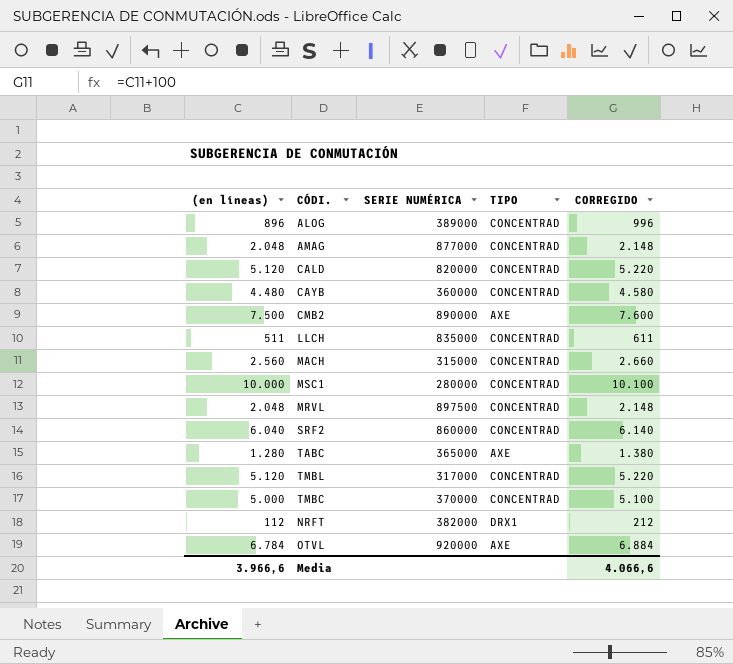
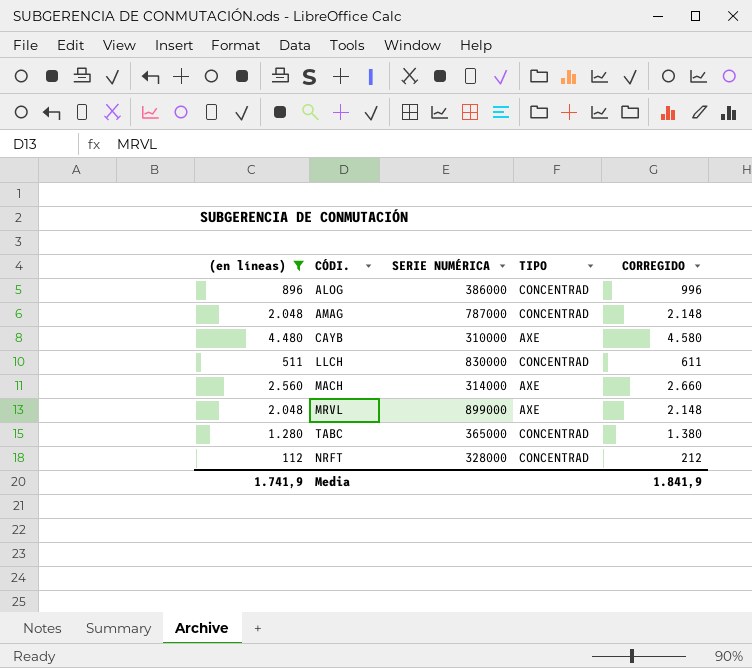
filter: none -> (en líneas) <= 4.480
ALOG | SERIE NUMÉRICA: 389000 -> 386000
AMAG | SERIE NUMÉRICA: 877000 -> 787000
CAYB | SERIE NUMÉRICA: 360000 -> 310000
CAYB | TIPO: CONCENTRAD -> AXE
LLCH | SERIE NUMÉRICA: 835000 -> 830000
MACH | SERIE NUMÉRICA: 315000 -> 314000
MACH | TIPO: CONCENTRAD -> AXE
MRVL | SERIE NUMÉRICA: 897500 -> 899000
MRVL | TIPO: CONCENTRAD -> AXE
TABC | TIPO: AXE -> CONCENTRAD
NRFT | SERIE NUMÉRICA: 382000 -> 328000
NRFT | TIPO: DRX1 -> CONCENTRAD
Media | (en líneas): 3.966,6 -> 1.741,9
Media | CORREGIDO: 4.066,6 -> 1.841,9

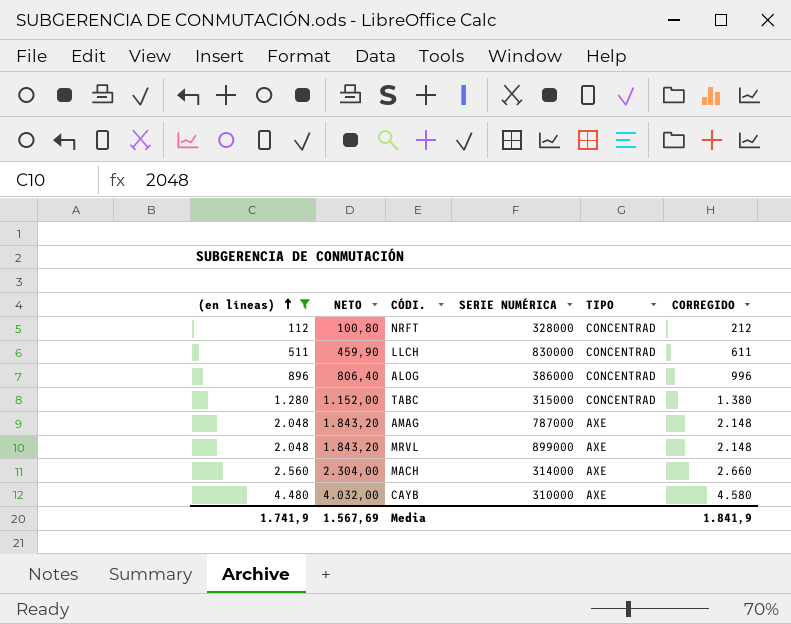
row order: none -> (en líneas) ascending
column NETO | formula: none -> [(en líneas)] * 0,9
TABC | SERIE NUMÉRICA: 365000 -> 315000
AMAG | TIPO: CONCENTRAD -> AXE

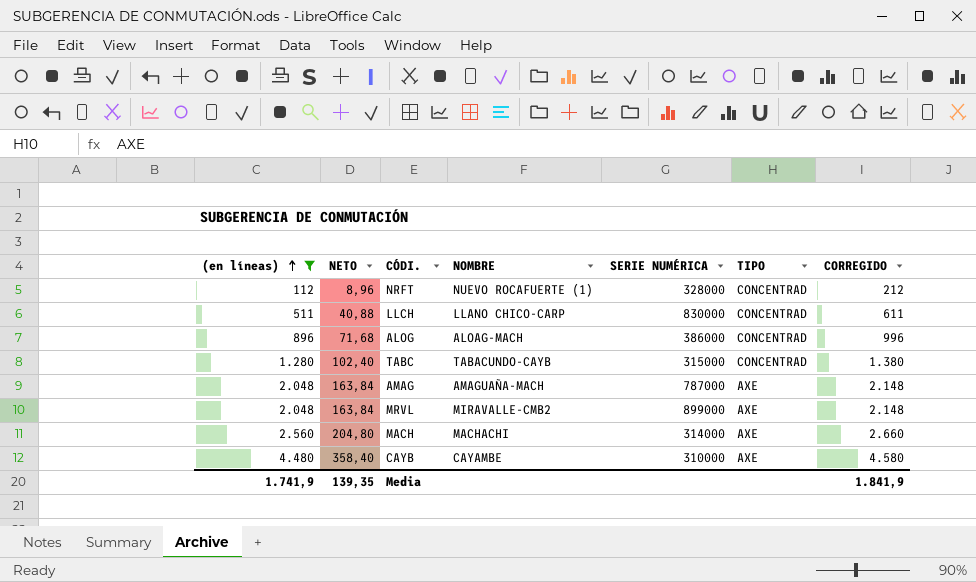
column NETO | formula: [(en líneas)] * 0,9 -> [(en líneas)] * 0,08
column NOMBRE | position: none -> 4
Media | NETO: 1.567,69 -> 139,35

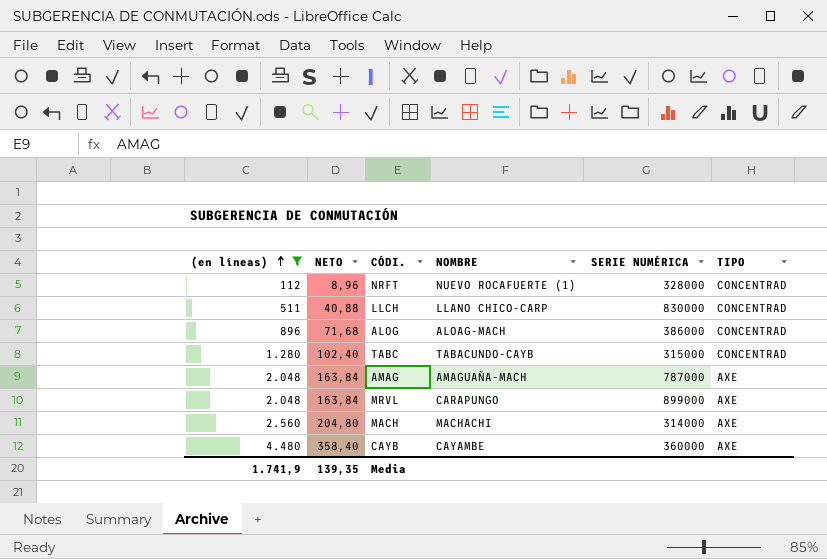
column CORREGIDO | formula: [(en líneas)] + 100 -> none
MRVL | NOMBRE: MIRAVALLE-CMB2 -> CARAPUNGO
CAYB | SERIE NUMÉRICA: 310000 -> 360000

